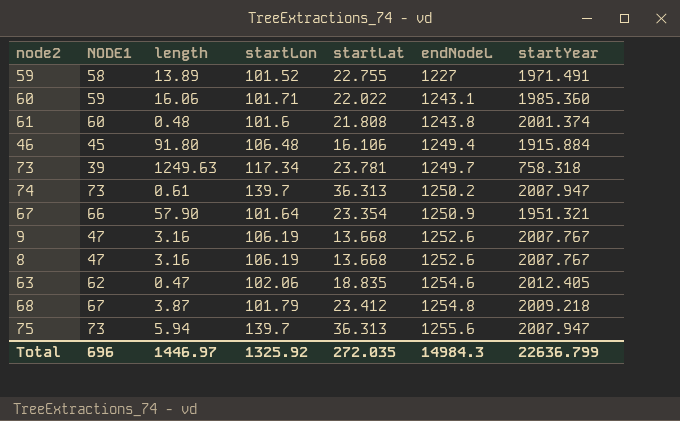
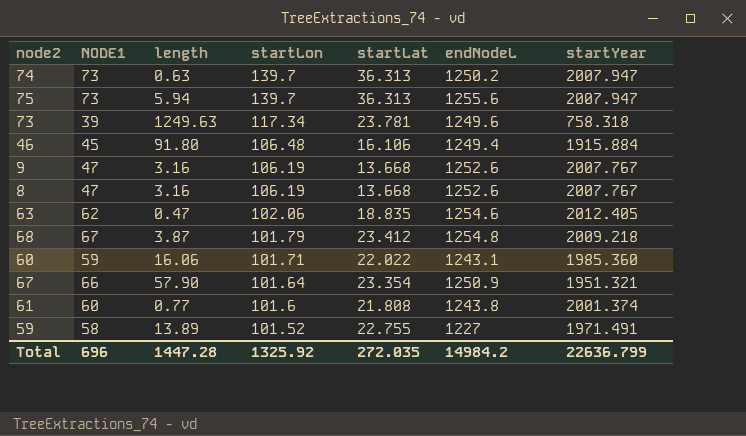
row order: endNodeL ascending -> startLon descending
74 | length: 0.61 -> 0.63
73 | endNodeL: 1249.7 -> 1249.6
61 | length: 0.48 -> 0.77
Total | length: 1446.97 -> 1447.28
Total | endNodeL: 14984.3 -> 14984.2

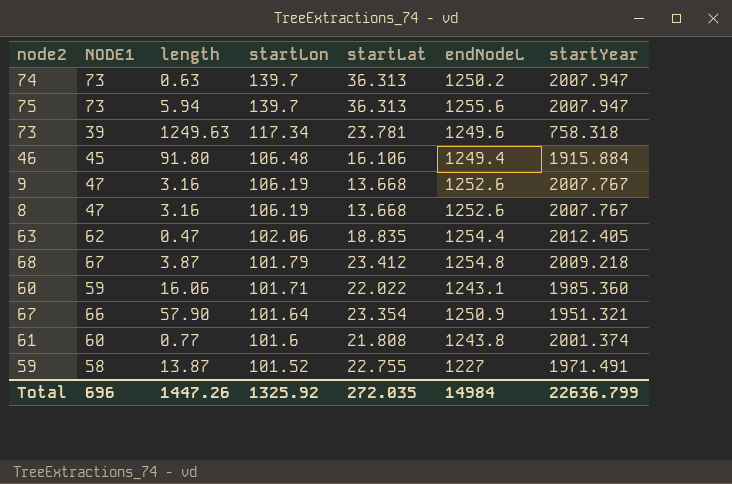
63 | endNodeL: 1254.6 -> 1254.4
59 | length: 13.89 -> 13.87
Total | length: 1447.28 -> 1447.26
Total | endNodeL: 14984.2 -> 14984

